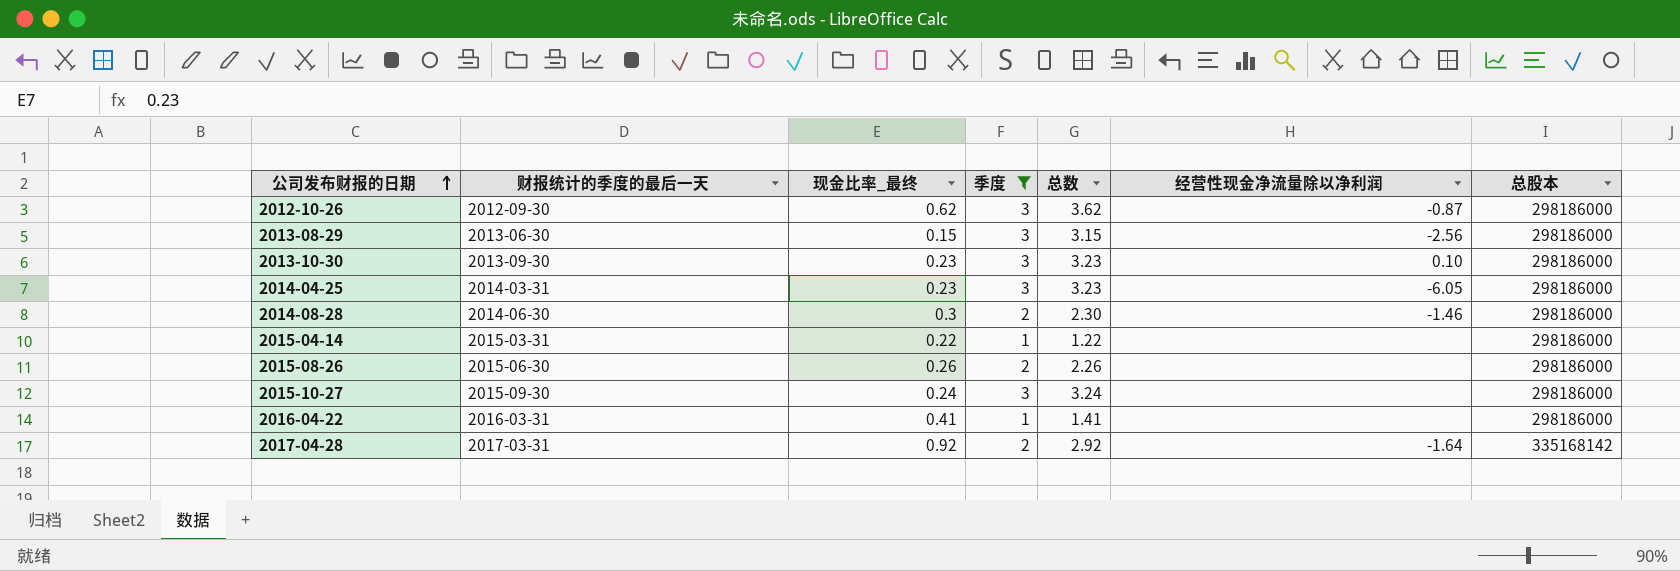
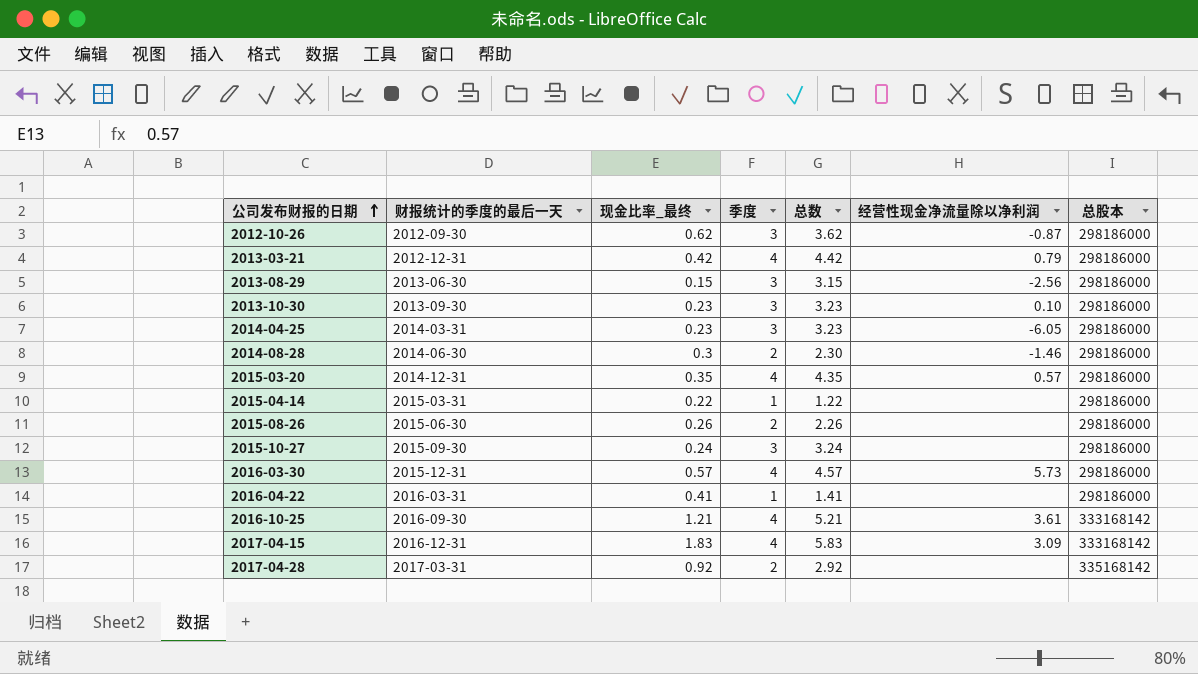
filter: 季度 != 4 -> none
2017-04-28 | 经营性现金净流量除以净利润: -1.64 -> none

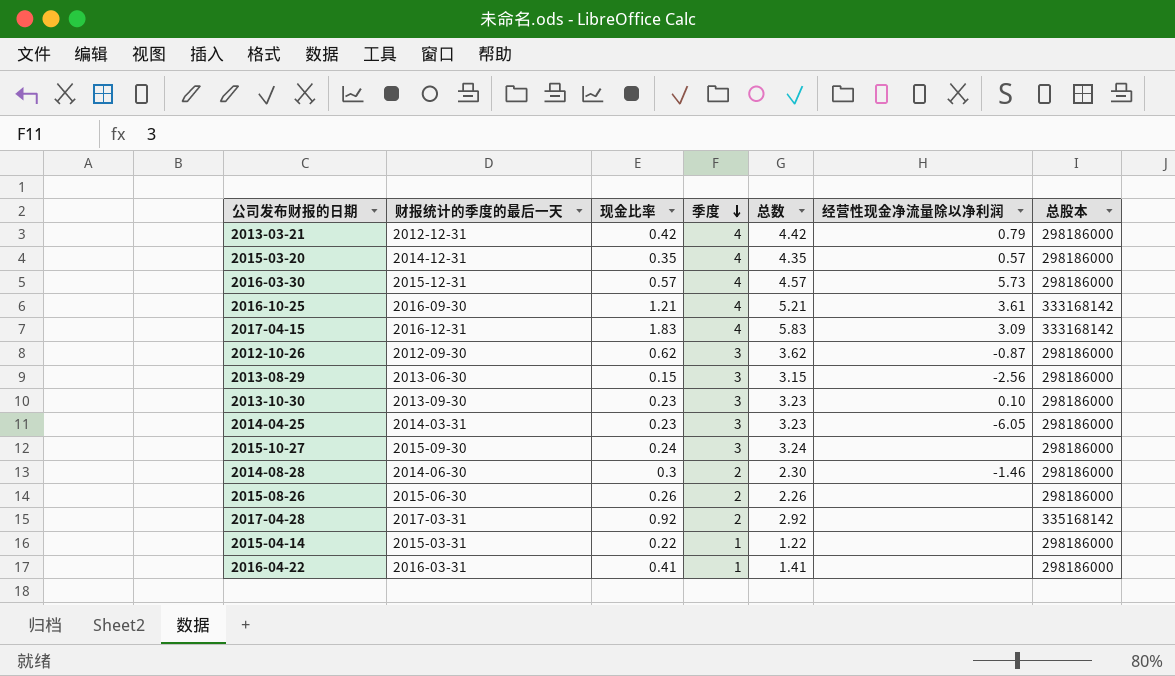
row order: 公司发布财报的日期 ascending -> 季度 descending
column name: 现金比率_最终 -> 现金比率

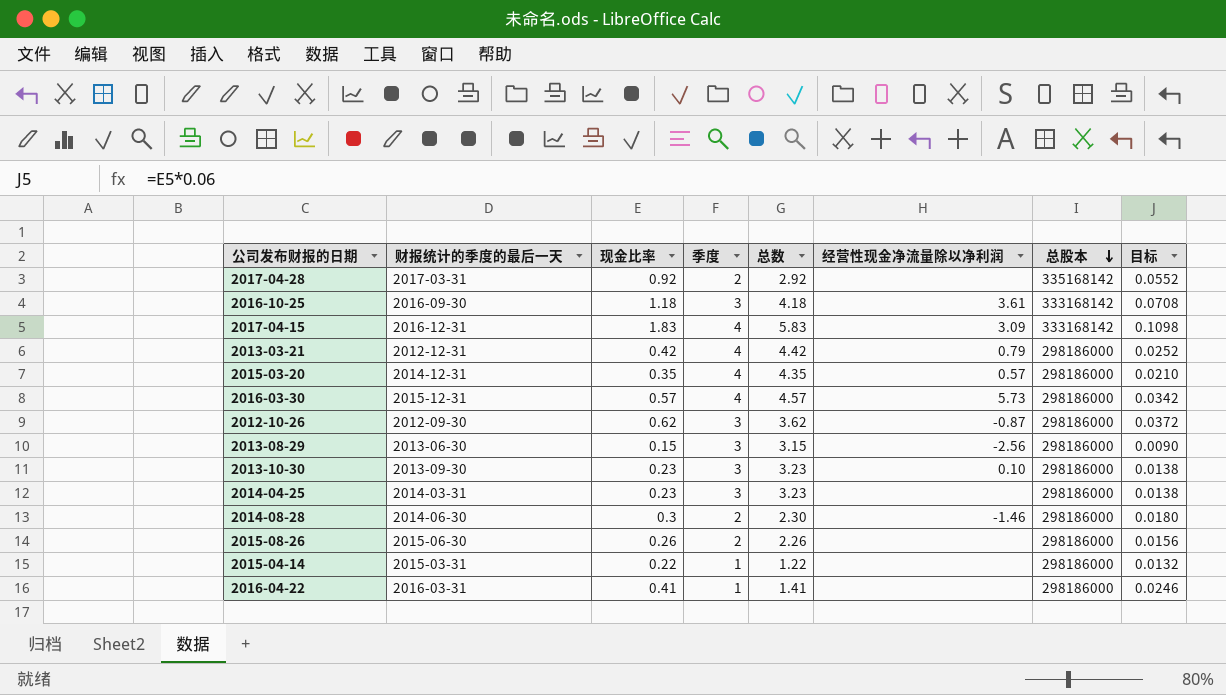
row order: 季度 descending -> 总股本 descending
column 目标 | formula: none -> [现金比率] * 0.06
row 2015-10-27: 2015-09-30 | 0.24 | 3 | 3.24 | none | 298186000 -> none
2016-10-25 | 现金比率: 1.21 -> 1.18
2016-10-25 | 季度: 4 -> 3
2016-10-25 | 总数: 5.21 -> 4.18
2014-04-25 | 经营性现金净流量除以净利润: -6.05 -> none

